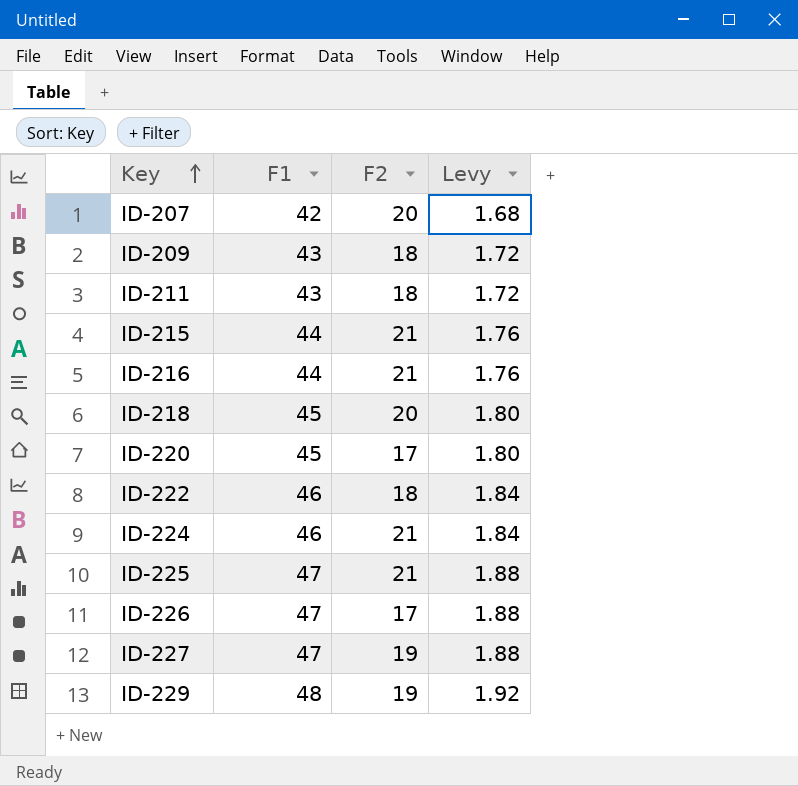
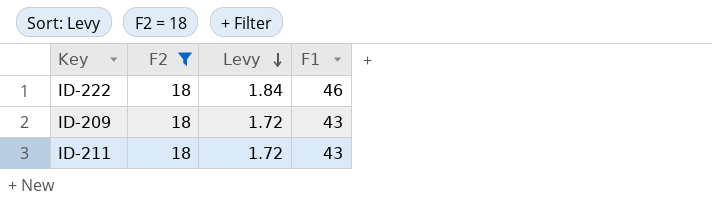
filter: none -> F2 = 18
row order: Key ascending -> Levy descending
column F1 | position: 2 -> 4

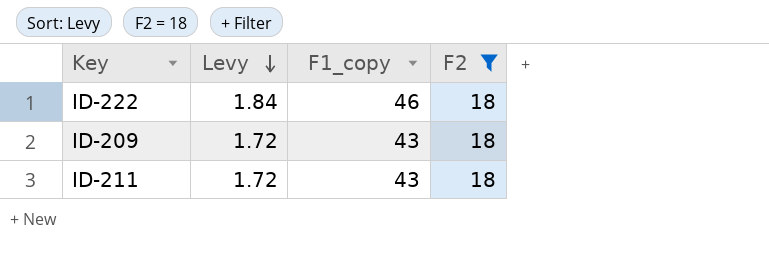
column name: F1 -> F1_copy
column F2 | position: 2 -> 4

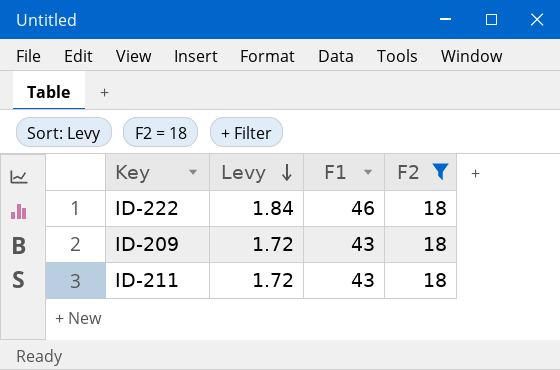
column name: F1_copy -> F1

